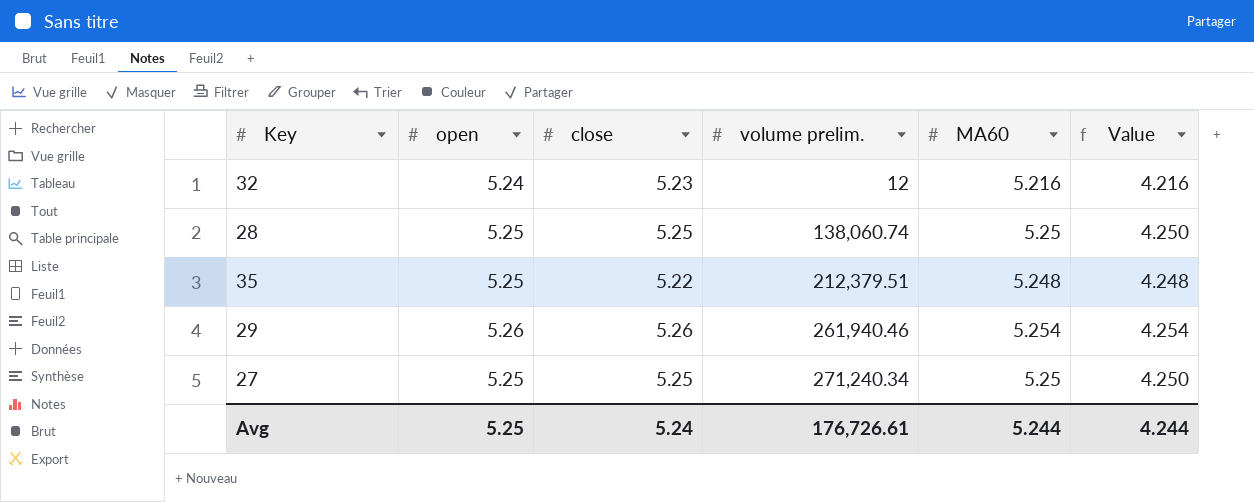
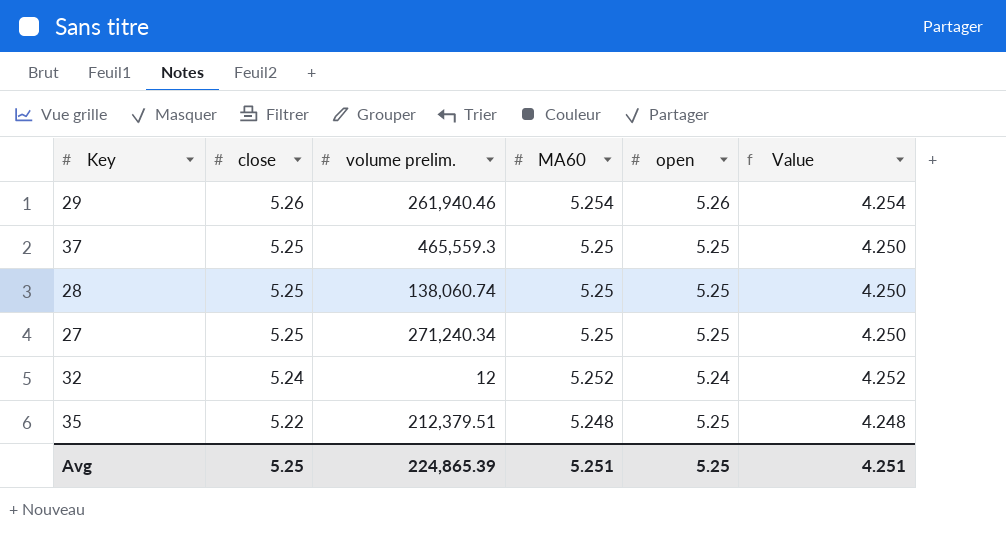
row order: volume prelim. ascending -> close descending
column open | position: 2 -> 5
row 37: none -> 5.25 | 465,559.3 | 5.25 | 5.25 | 4.250
32 | close: 5.23 -> 5.24
32 | MA60: 5.216 -> 5.252
32 | Value: 4.216 -> 4.252
Avg | close: 5.24 -> 5.25
Avg | volume prelim.: 176,726.61 -> 224,865.39
Avg | MA60: 5.244 -> 5.251
Avg | Value: 4.244 -> 4.251

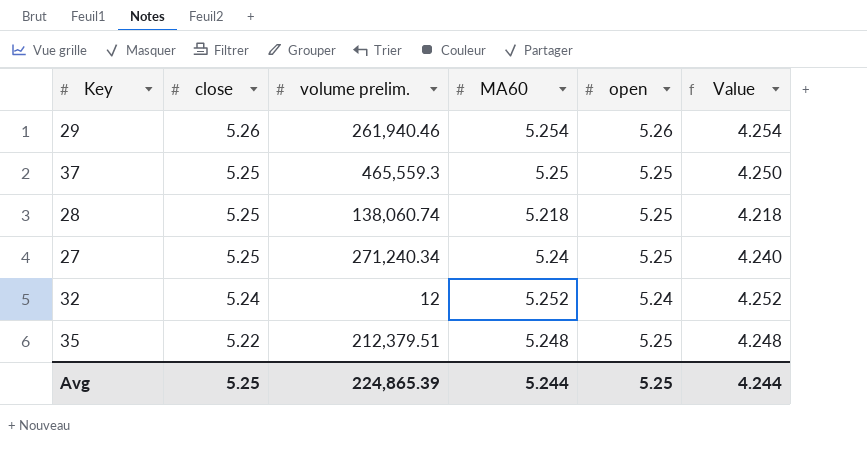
28 | MA60: 5.25 -> 5.218
28 | Value: 4.250 -> 4.218
27 | MA60: 5.25 -> 5.24
27 | Value: 4.250 -> 4.240
Avg | MA60: 5.251 -> 5.244
Avg | Value: 4.251 -> 4.244

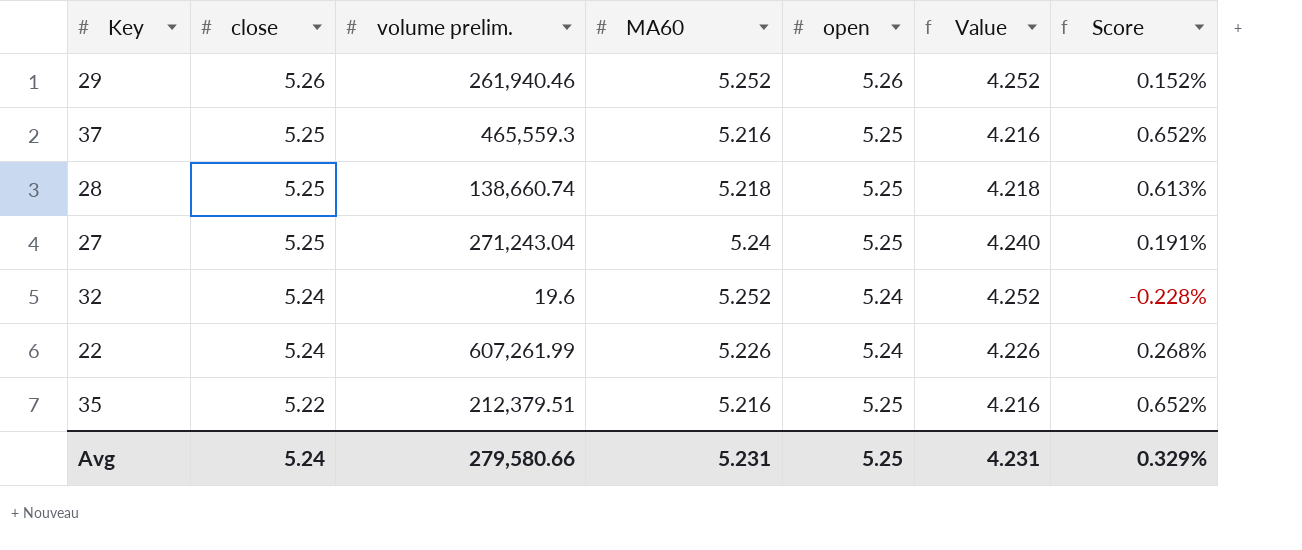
column Score | formula: none -> ([open] - [MA60]) / [MA60]
29 | MA60: 5.254 -> 5.252
29 | Value: 4.254 -> 4.252
37 | MA60: 5.25 -> 5.216
37 | Value: 4.250 -> 4.216
28 | volume prelim.: 138,060.74 -> 138,660.74
27 | volume prelim.: 271,240.34 -> 271,243.04
32 | volume prelim.: 12 -> 19.6
row 22: none -> 5.24 | 607,261.99 | 5.226 | 5.24 | 4.226 | 0.268%
35 | MA60: 5.248 -> 5.216
35 | Value: 4.248 -> 4.216
Avg | close: 5.25 -> 5.24
Avg | volume prelim.: 224,865.39 -> 279,580.66
Avg | MA60: 5.244 -> 5.231
Avg | Value: 4.244 -> 4.231

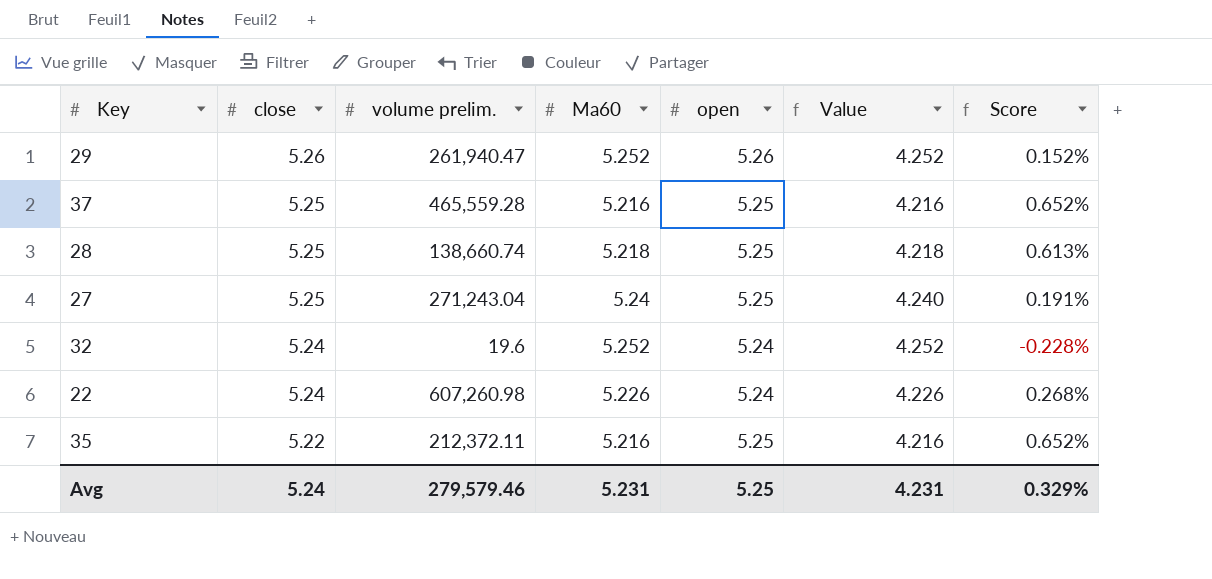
column name: MA60 -> Ma60
29 | volume prelim.: 261,940.46 -> 261,940.47
37 | volume prelim.: 465,559.3 -> 465,559.28
22 | volume prelim.: 607,261.99 -> 607,260.98
35 | volume prelim.: 212,379.51 -> 212,372.11
Avg | volume prelim.: 279,580.66 -> 279,579.46

